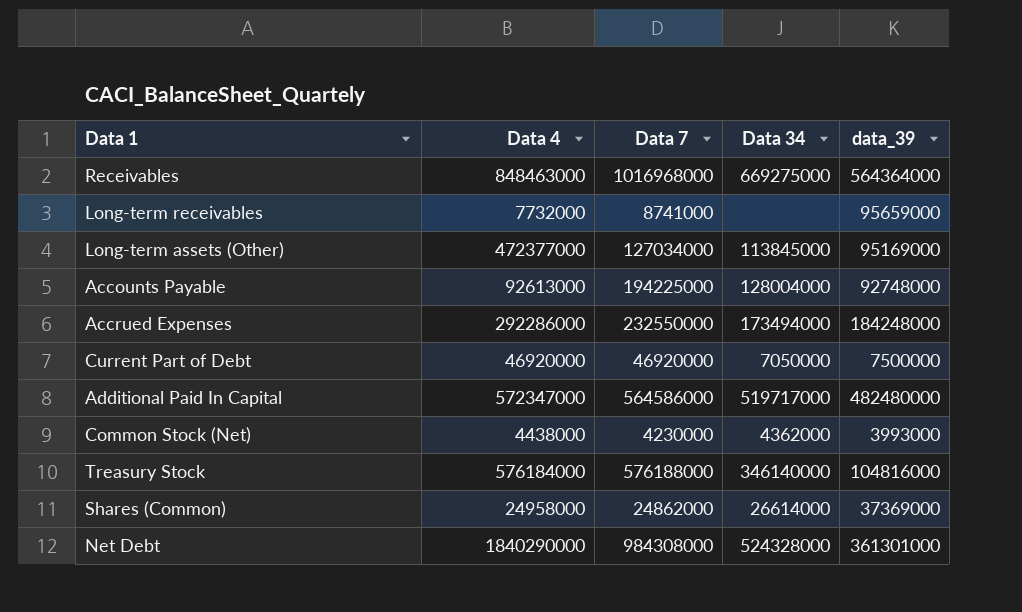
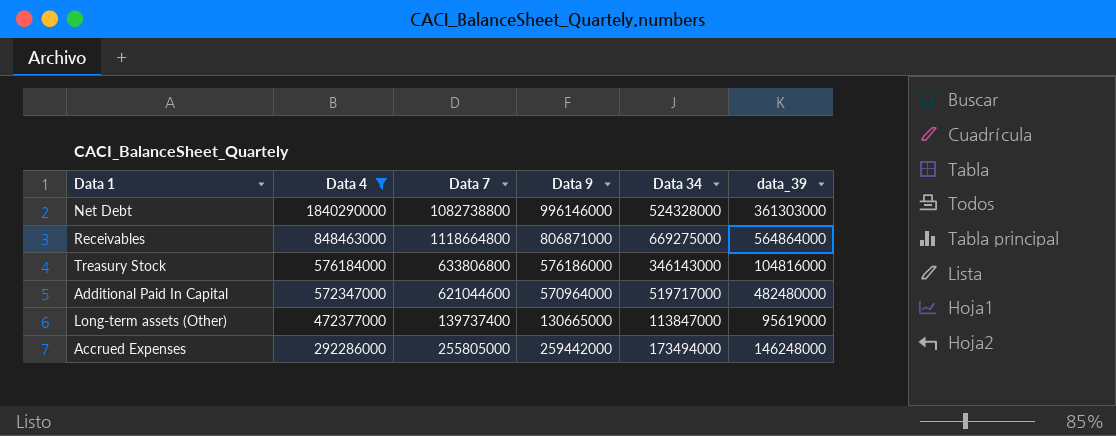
filter: none -> Data 4 >= 292286000
row order: none -> Data 4 descending
column Data 9 | position: none -> 4
Net Debt | Data 7: 984308000 -> 1082738800
Net Debt | data_39: 361301000 -> 361303000
Receivables | Data 7: 1016968000 -> 1118664800
Receivables | data_39: 564364000 -> 564864000
Treasury Stock | Data 7: 576188000 -> 633806800
Treasury Stock | Data 34: 346140000 -> 346143000
Additional Paid In Capital | Data 7: 564586000 -> 621044600
Long-term assets (Other) | Data 7: 127034000 -> 139737400
Long-term assets (Other) | Data 34: 113845000 -> 113847000
Long-term assets (Other) | data_39: 95169000 -> 95619000
Accrued Expenses | Data 7: 232550000 -> 255805000
Accrued Expenses | data_39: 184248000 -> 146248000

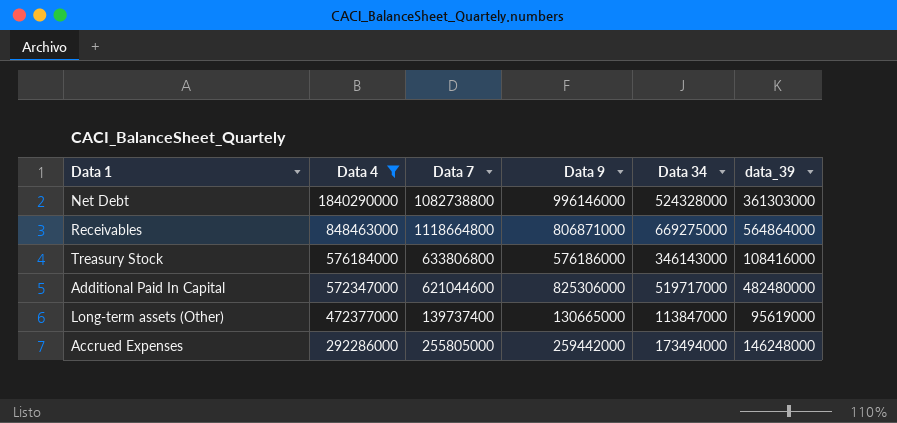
Treasury Stock | data_39: 104816000 -> 108416000
Additional Paid In Capital | Data 9: 570964000 -> 825306000

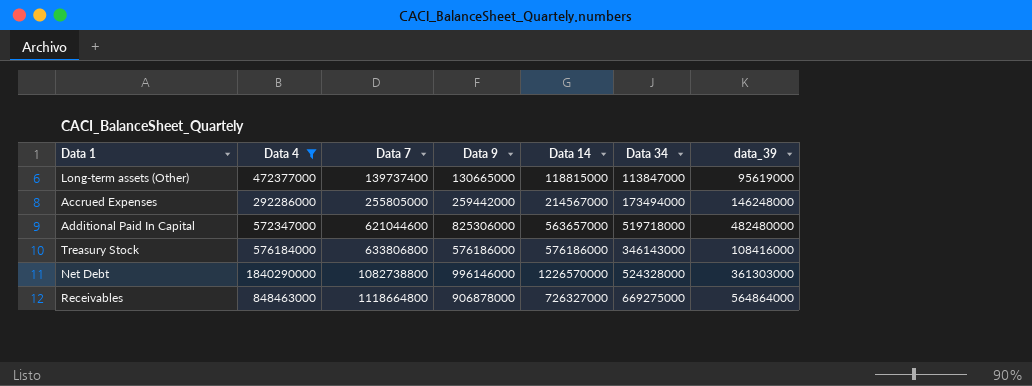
row order: Data 4 descending -> Data 7 ascending
column Data 14 | position: none -> 5
Additional Paid In Capital | Data 34: 519717000 -> 519718000
Receivables | Data 9: 806871000 -> 906878000

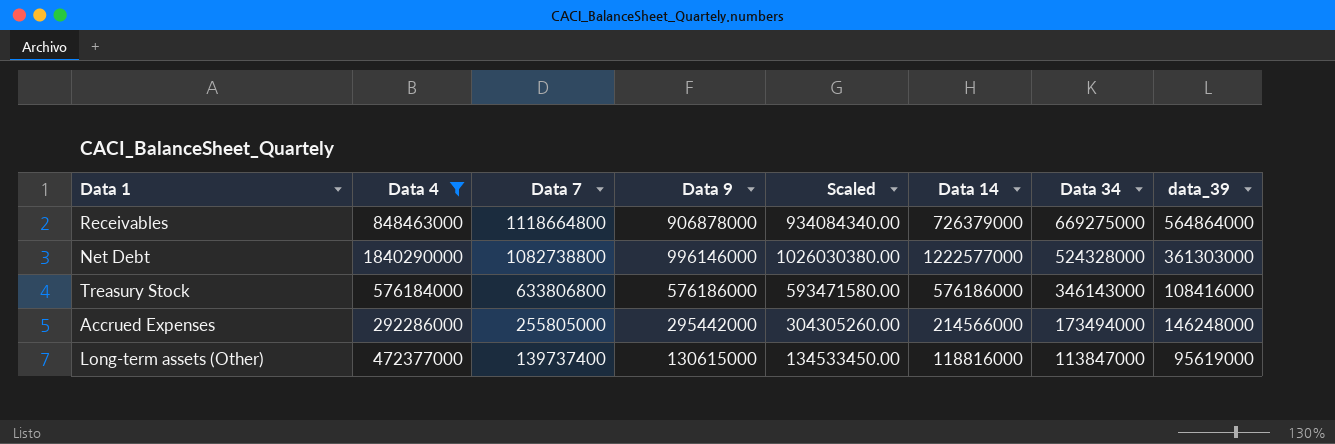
row order: Data 7 ascending -> Data 7 descending
column Scaled | formula: none -> [Data 9] * 1.03
row Additional Paid In Capital: 572347000 | 621044600 | 825306000 | 563657000 | 519718000 | 482480000 -> none
Receivables | Data 14: 726327000 -> 726379000
Net Debt | Data 14: 1226570000 -> 1222577000
Accrued Expenses | Data 9: 259442000 -> 295442000
Accrued Expenses | Data 14: 214567000 -> 214566000
Long-term assets (Other) | Data 9: 130665000 -> 130615000
Long-term assets (Other) | Data 14: 118815000 -> 118816000

